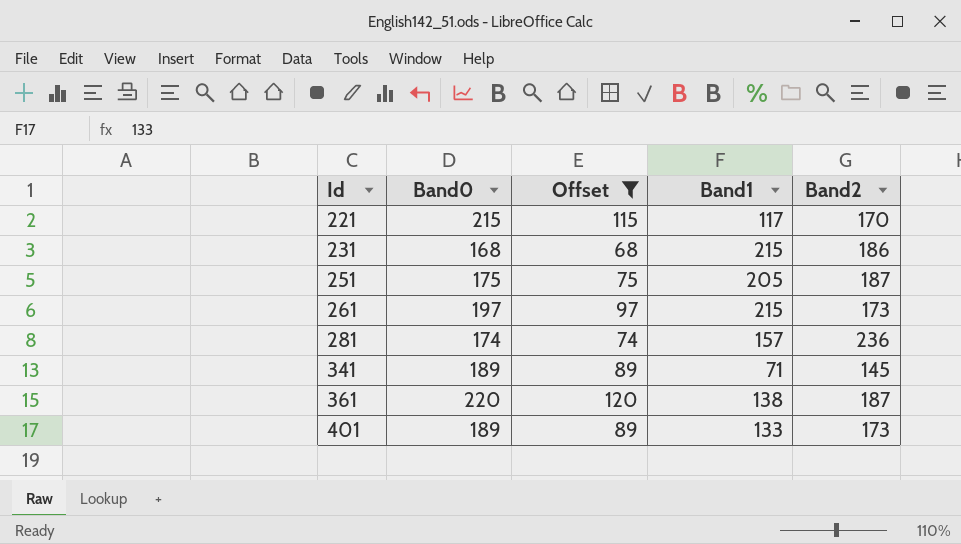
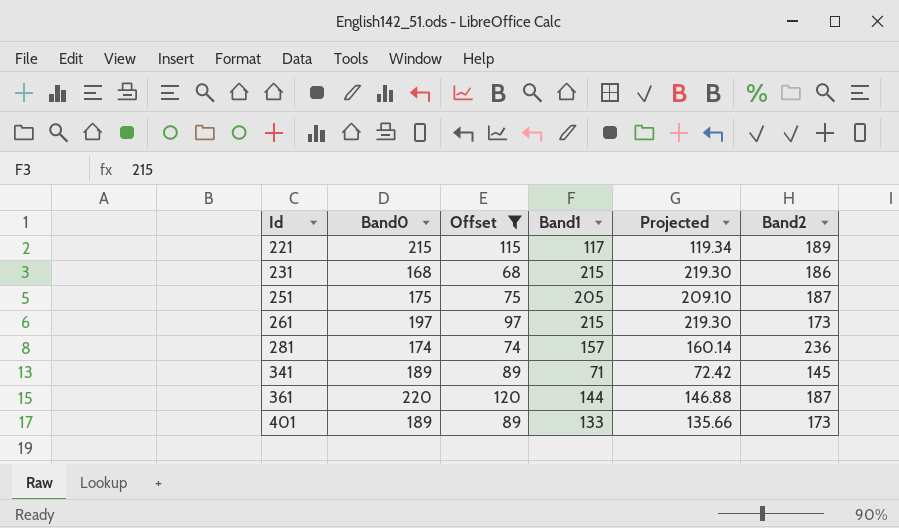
column Projected | formula: none -> [Band1] * 1.02
221 | Band2: 170 -> 189
361 | Band1: 138 -> 144

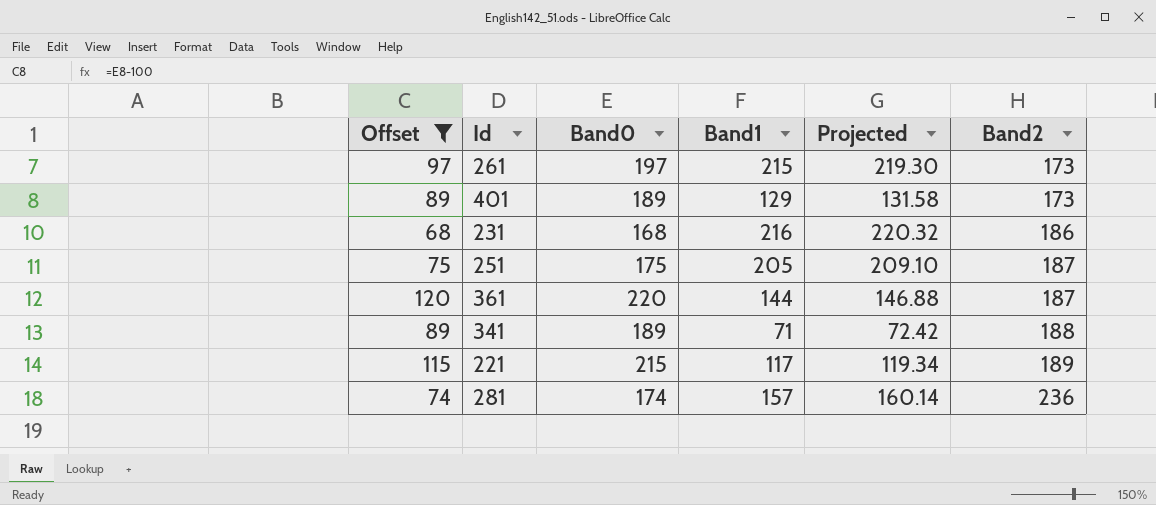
row order: Id ascending -> Band2 ascending
column Offset | position: 3 -> 1
401 | Band1: 133 -> 129
401 | Projected: 135.66 -> 131.58
231 | Band1: 215 -> 216
231 | Projected: 219.30 -> 220.32
341 | Band2: 145 -> 188

